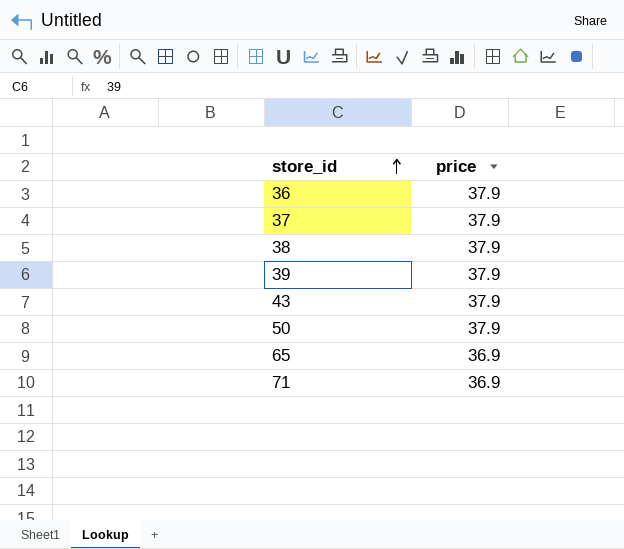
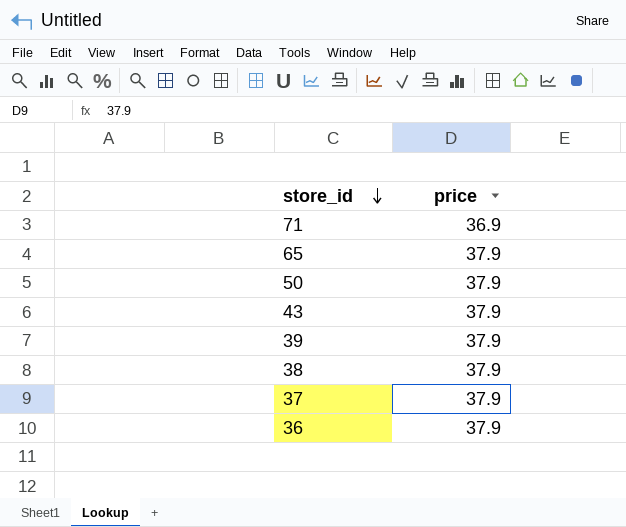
row order: store_id ascending -> store_id descending
65 | price: 36.9 -> 37.9

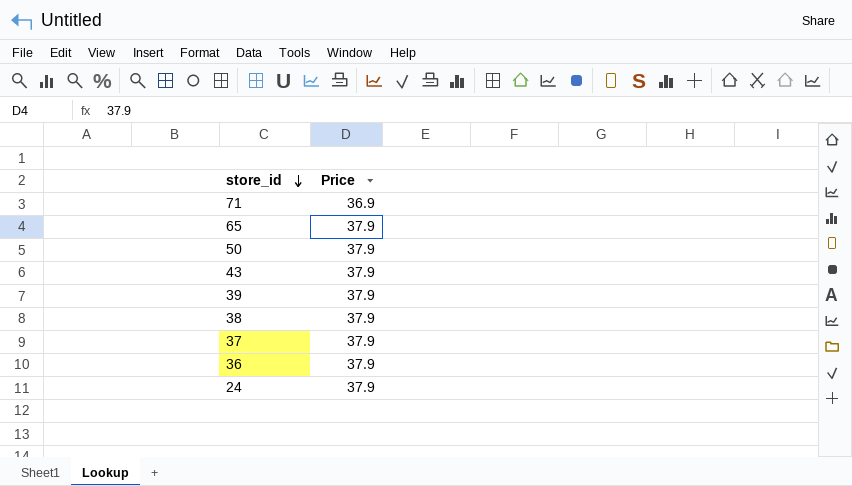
column name: price -> Price
row 24: none -> 37.9

